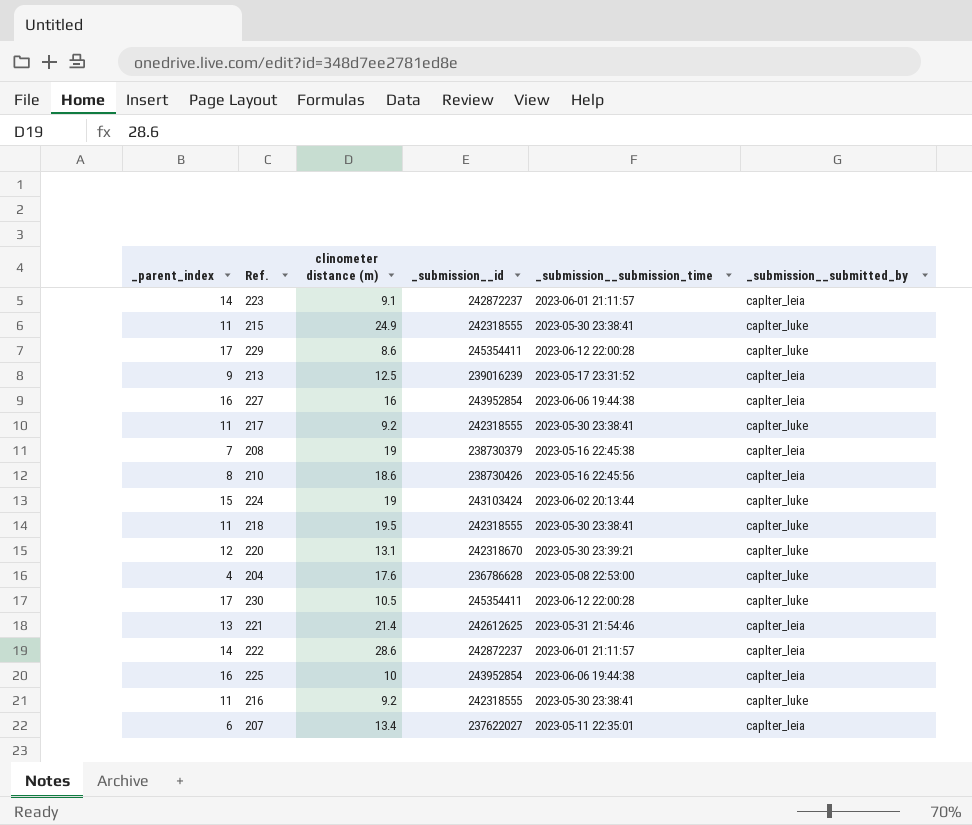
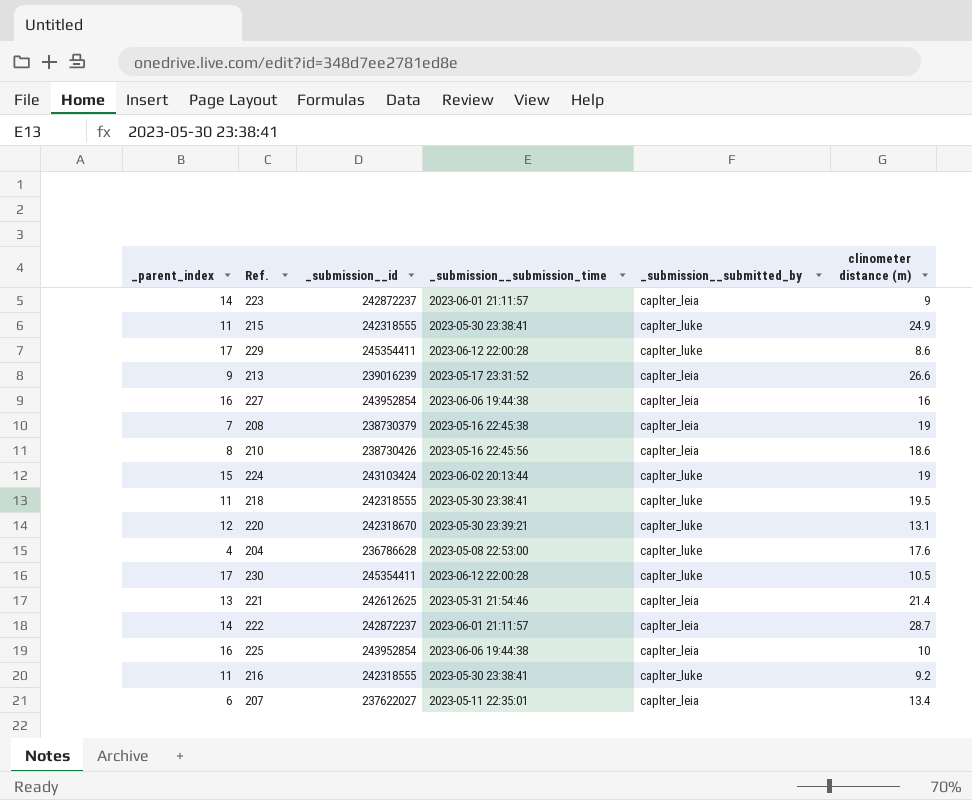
column clinometer distance (m) | position: 3 -> 6
row 217: 11 | 9.2 | 242318555 | 2023-05-30 23:38:41 | caplter_luke -> none
223 | clinometer distance (m): 9.1 -> 9
213 | clinometer distance (m): 12.5 -> 26.6
222 | clinometer distance (m): 28.6 -> 28.7

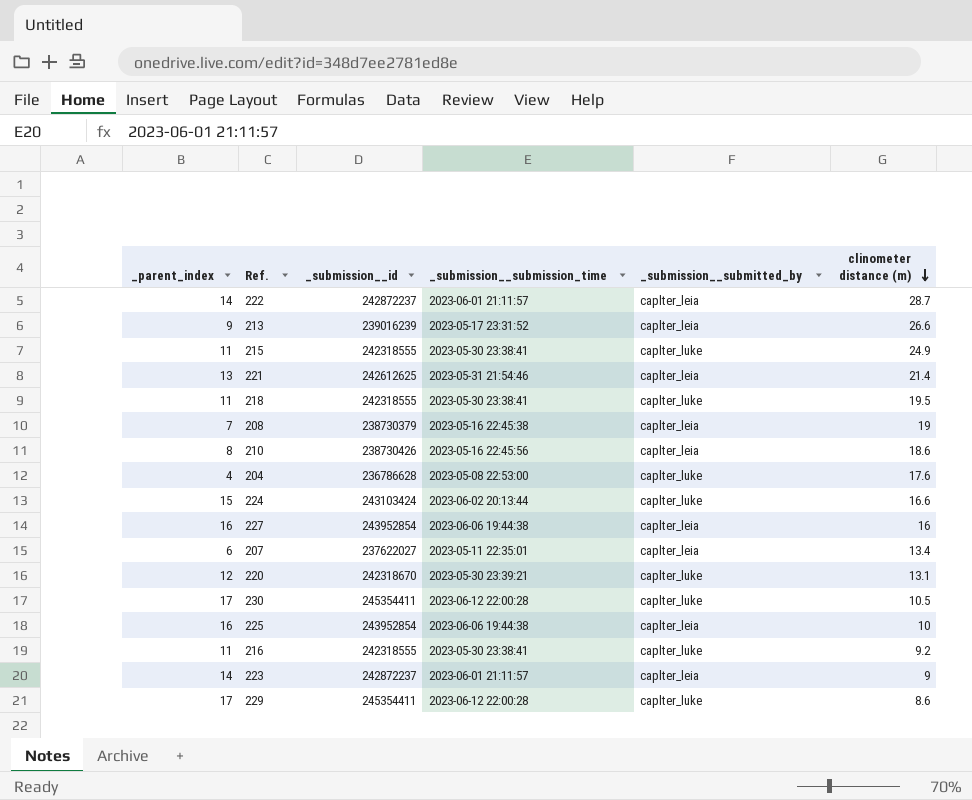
row order: none -> clinometer distance (m) descending
224 | clinometer distance (m): 19 -> 16.6

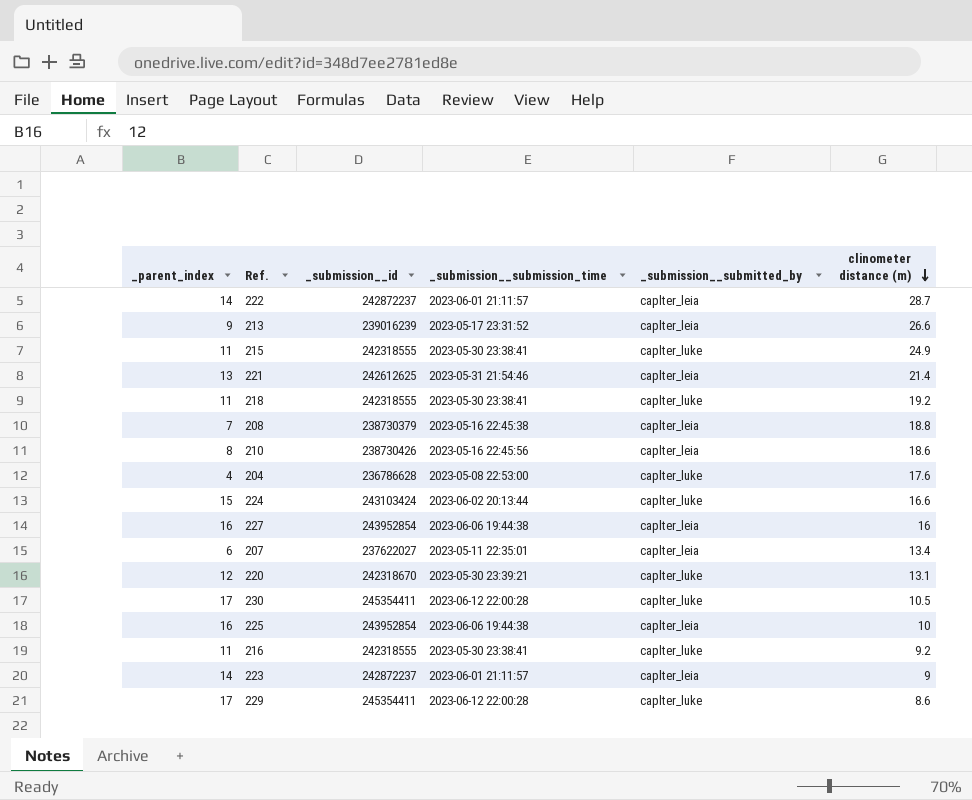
218 | clinometer distance (m): 19.5 -> 19.2
208 | clinometer distance (m): 19 -> 18.8

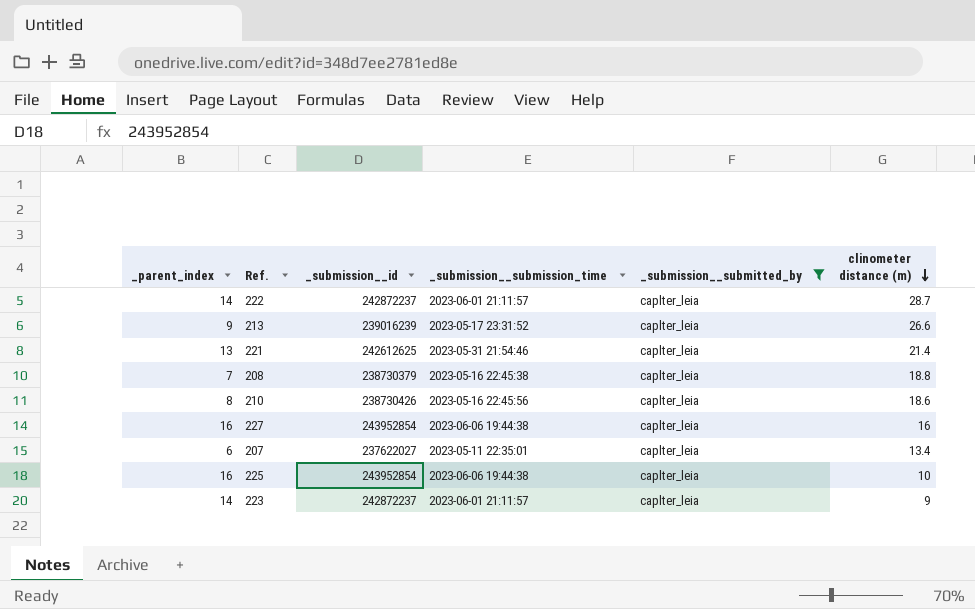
filter: none -> _submission__submitted_by = caplter_leia

